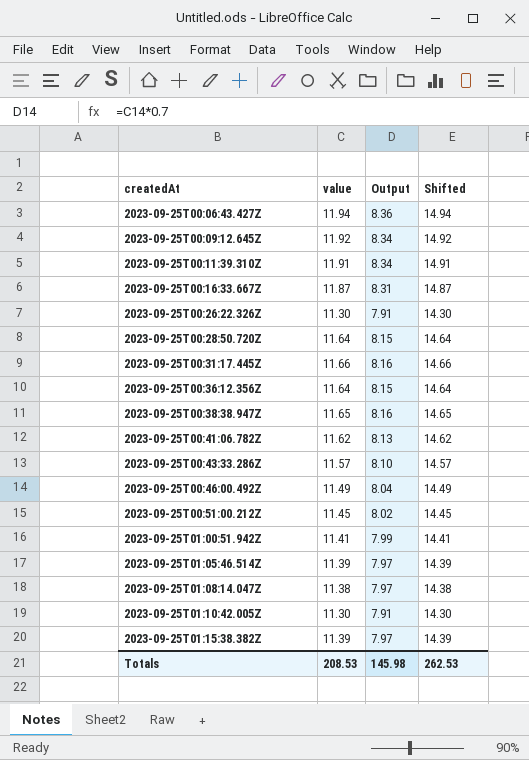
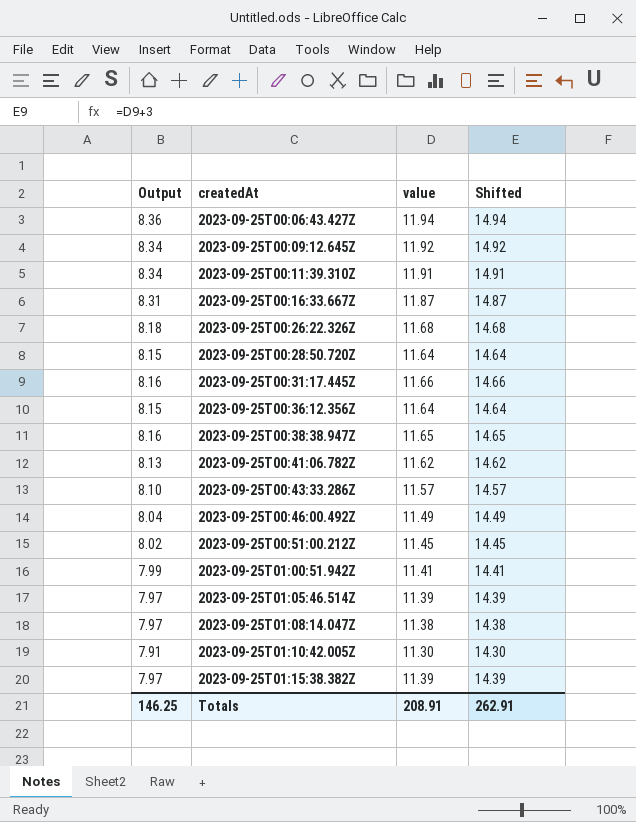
column Output | position: 3 -> 1
2023-09-25T00:26:22.326Z | Output: 7.91 -> 8.18
2023-09-25T00:26:22.326Z | value: 11.30 -> 11.68
2023-09-25T00:26:22.326Z | Shifted: 14.30 -> 14.68
Totals | Output: 145.98 -> 146.25
Totals | value: 208.53 -> 208.91
Totals | Shifted: 262.53 -> 262.91

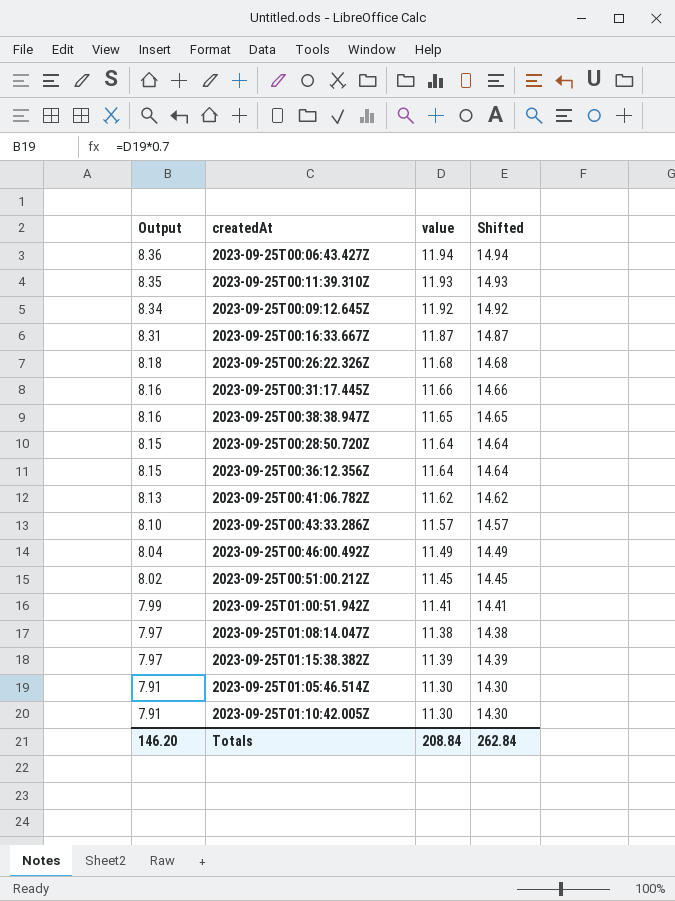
row order: createdAt ascending -> Output descending
2023-09-25T00:11:39.310Z | Output: 8.34 -> 8.35
2023-09-25T00:11:39.310Z | value: 11.91 -> 11.93
2023-09-25T00:11:39.310Z | Shifted: 14.91 -> 14.93
2023-09-25T01:05:46.514Z | Output: 7.97 -> 7.91
2023-09-25T01:05:46.514Z | value: 11.39 -> 11.30
2023-09-25T01:05:46.514Z | Shifted: 14.39 -> 14.30
Totals | Output: 146.25 -> 146.20
Totals | value: 208.91 -> 208.84
Totals | Shifted: 262.91 -> 262.84

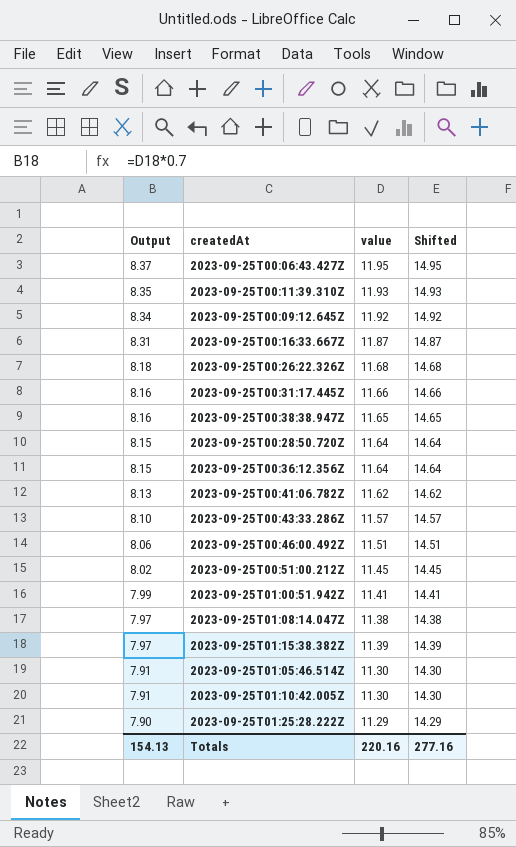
2023-09-25T00:06:43.427Z | Output: 8.36 -> 8.37
2023-09-25T00:06:43.427Z | value: 11.94 -> 11.95
2023-09-25T00:06:43.427Z | Shifted: 14.94 -> 14.95
2023-09-25T00:46:00.492Z | Output: 8.04 -> 8.06
2023-09-25T00:46:00.492Z | value: 11.49 -> 11.51
2023-09-25T00:46:00.492Z | Shifted: 14.49 -> 14.51
row 2023-09-25T01:25:28.222Z: none -> 7.90 | 11.29 | 14.29
Totals | Output: 146.20 -> 154.13
Totals | value: 208.84 -> 220.16
Totals | Shifted: 262.84 -> 277.16

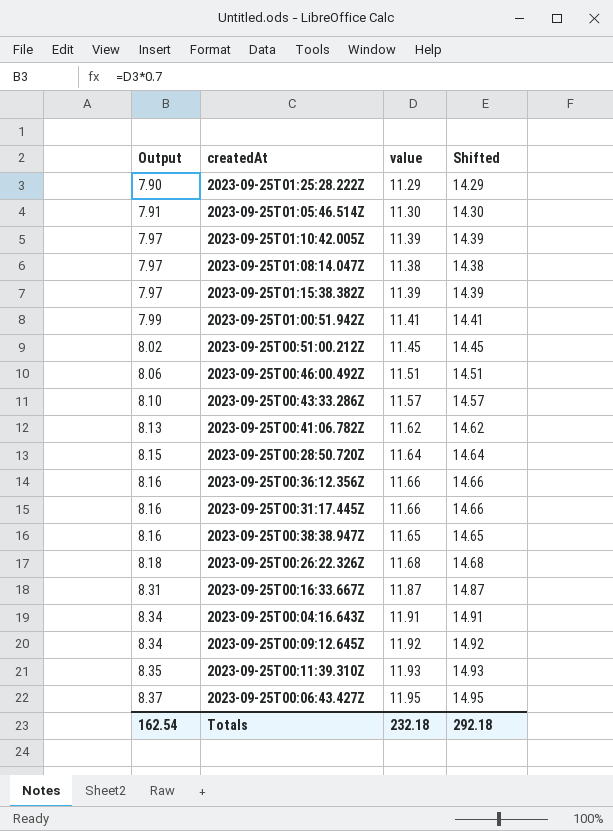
row order: Output descending -> Output ascending
2023-09-25T01:10:42.005Z | Output: 7.91 -> 7.97
2023-09-25T01:10:42.005Z | value: 11.30 -> 11.39
2023-09-25T01:10:42.005Z | Shifted: 14.30 -> 14.39
2023-09-25T00:36:12.356Z | Output: 8.15 -> 8.16
2023-09-25T00:36:12.356Z | value: 11.64 -> 11.66
2023-09-25T00:36:12.356Z | Shifted: 14.64 -> 14.66
row 2023-09-25T00:04:16.643Z: none -> 8.34 | 11.91 | 14.91
Totals | Output: 154.13 -> 162.54
Totals | value: 220.16 -> 232.18
Totals | Shifted: 277.16 -> 292.18

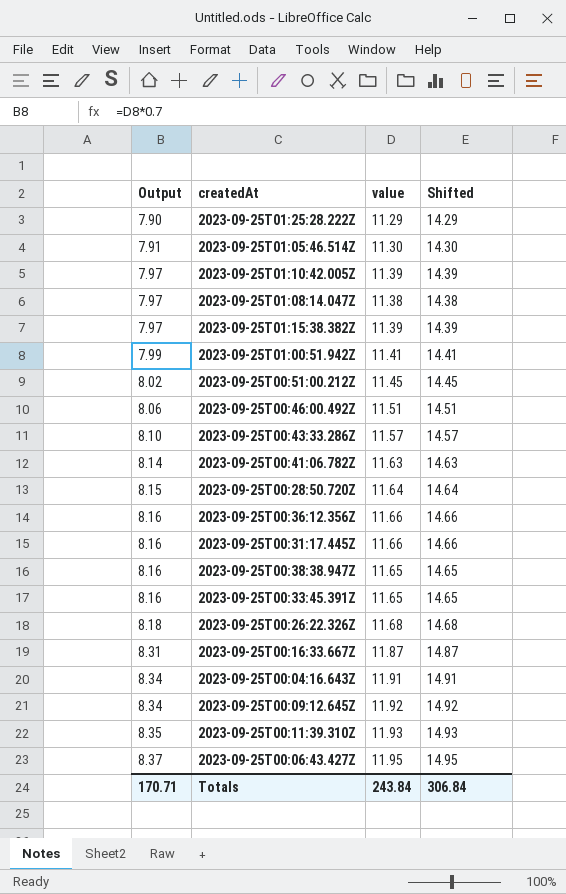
2023-09-25T00:41:06.782Z | Output: 8.13 -> 8.14
2023-09-25T00:41:06.782Z | value: 11.62 -> 11.63
2023-09-25T00:41:06.782Z | Shifted: 14.62 -> 14.63
row 2023-09-25T00:33:45.391Z: none -> 8.16 | 11.65 | 14.65
Totals | Output: 162.54 -> 170.71
Totals | value: 232.18 -> 243.84
Totals | Shifted: 292.18 -> 306.84

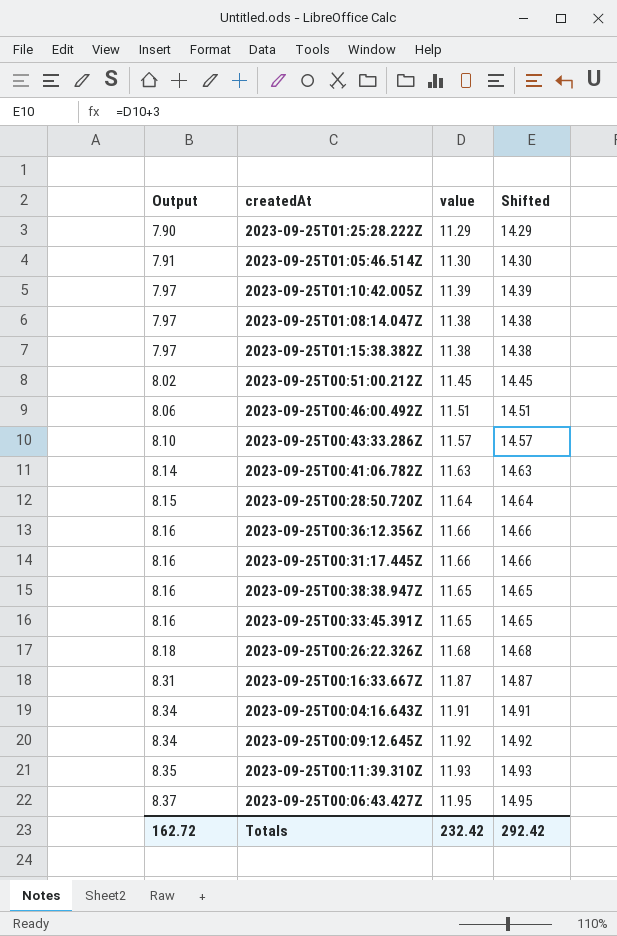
row 2023-09-25T01:00:51.942Z: 7.99 | 11.41 | 14.41 -> none
2023-09-25T01:15:38.382Z | value: 11.39 -> 11.38
2023-09-25T01:15:38.382Z | Shifted: 14.39 -> 14.38
Totals | Output: 170.71 -> 162.72
Totals | value: 243.84 -> 232.42
Totals | Shifted: 306.84 -> 292.42

